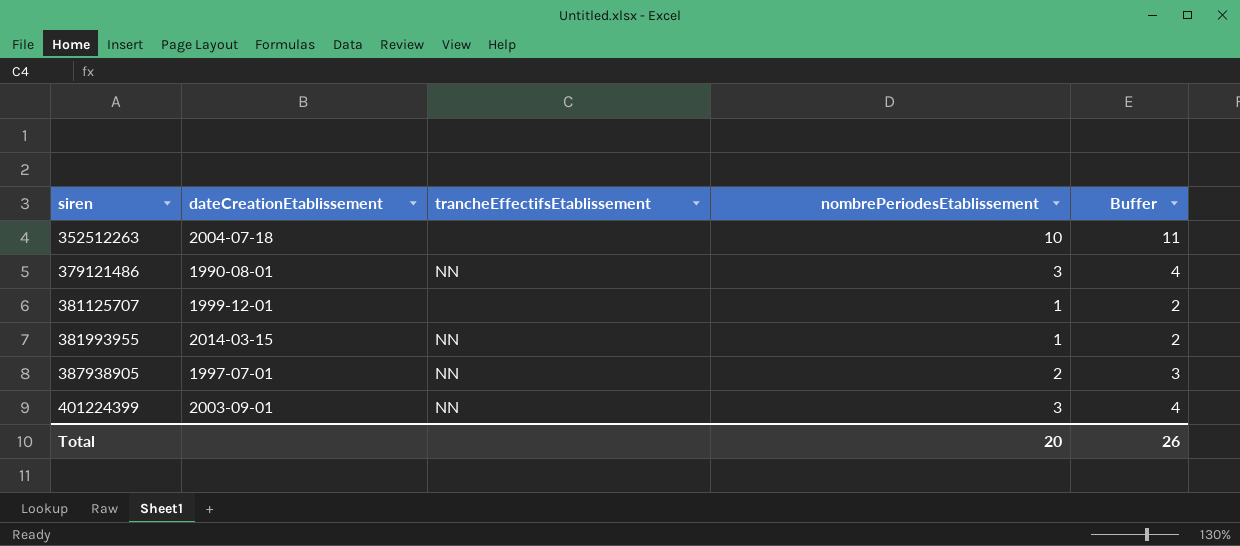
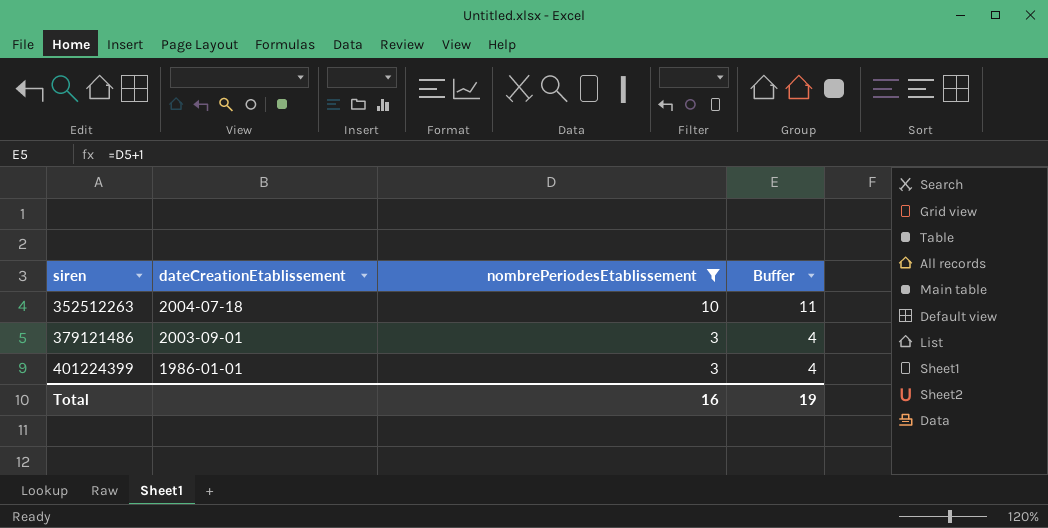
filter: none -> nombrePeriodesEtablissement >= 3
column trancheEffectifsEtablissement | position: 3 -> none
379121486 | dateCreationEtablissement: 1990-08-01 -> 2003-09-01
401224399 | dateCreationEtablissement: 2003-09-01 -> 1986-01-01
Total | nombrePeriodesEtablissement: 20 -> 16
Total | Buffer: 26 -> 19

